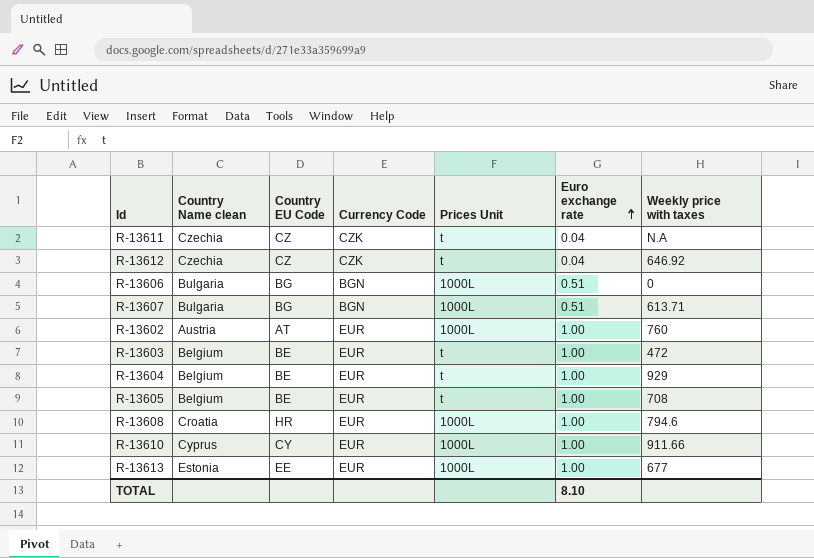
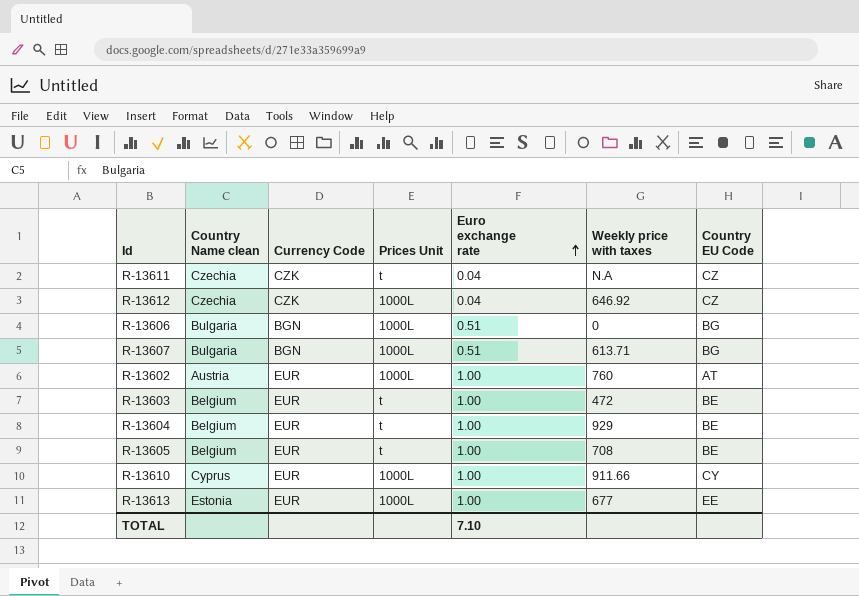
column Country EU Code | position: 3 -> 7
row R-13608: Croatia | HR | EUR | 1000L | 1.00 | 794.6 -> none
R-13612 | Prices Unit: t -> 1000L
TOTAL | Euro exchange rate: 8.10 -> 7.10

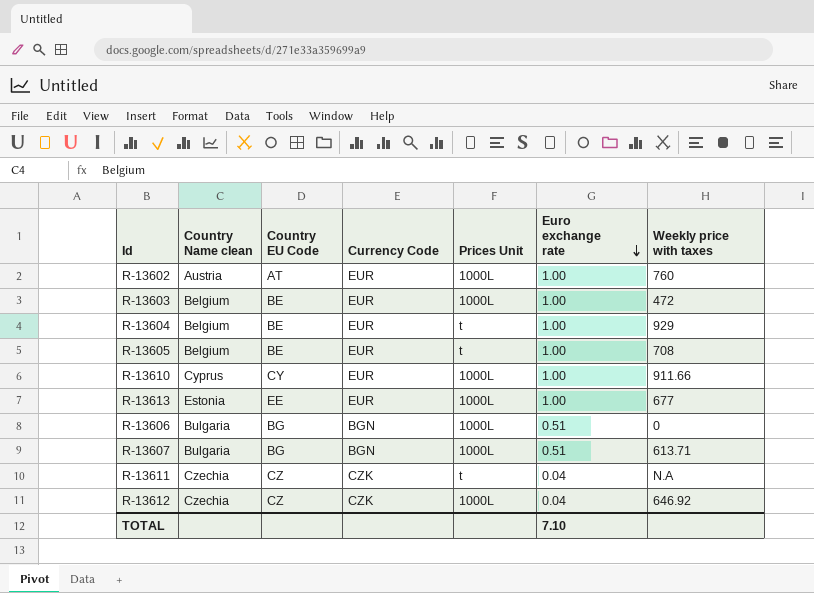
row order: Euro exchange rate ascending -> Euro exchange rate descending
column Country EU Code | position: 7 -> 3
R-13603 | Prices Unit: t -> 1000L

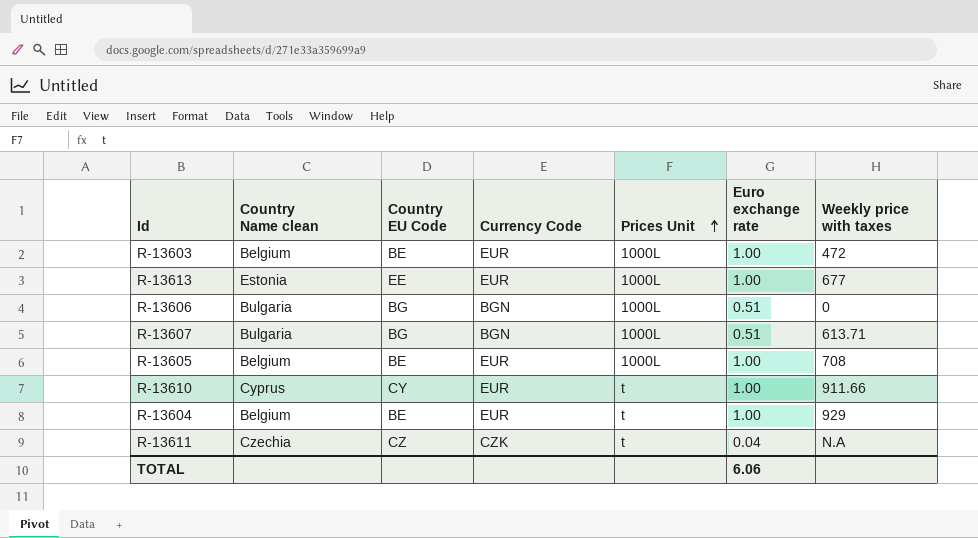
row order: Euro exchange rate descending -> Prices Unit ascending
row R-13602: Austria | AT | EUR | 1000L | 1.00 | 760 -> none
row R-13612: Czechia | CZ | CZK | 1000L | 0.04 | 646.92 -> none
R-13605 | Prices Unit: t -> 1000L
R-13610 | Prices Unit: 1000L -> t
TOTAL | Euro exchange rate: 7.10 -> 6.06

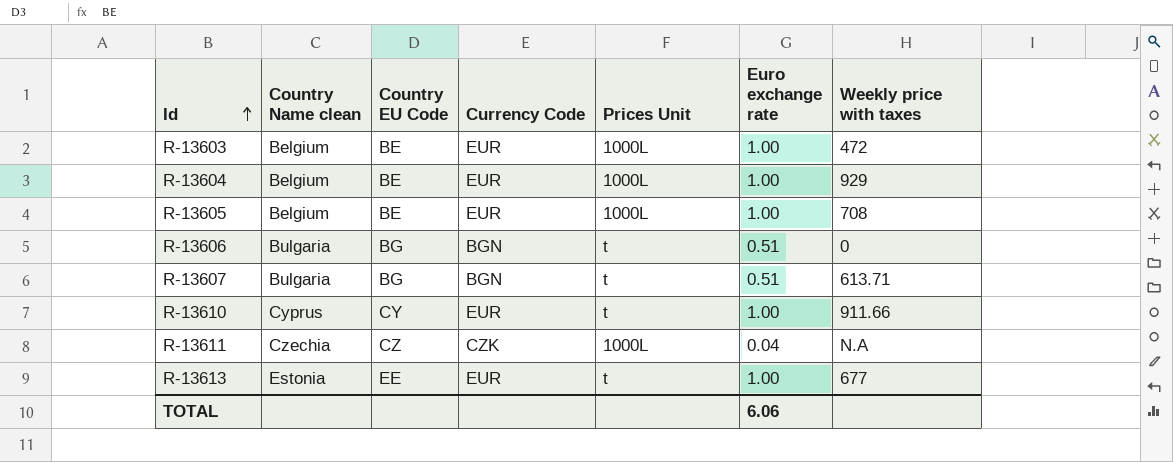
row order: Prices Unit ascending -> Id ascending
R-13604 | Prices Unit: t -> 1000L
R-13606 | Prices Unit: 1000L -> t
R-13607 | Prices Unit: 1000L -> t
R-13611 | Prices Unit: t -> 1000L
R-13613 | Prices Unit: 1000L -> t

